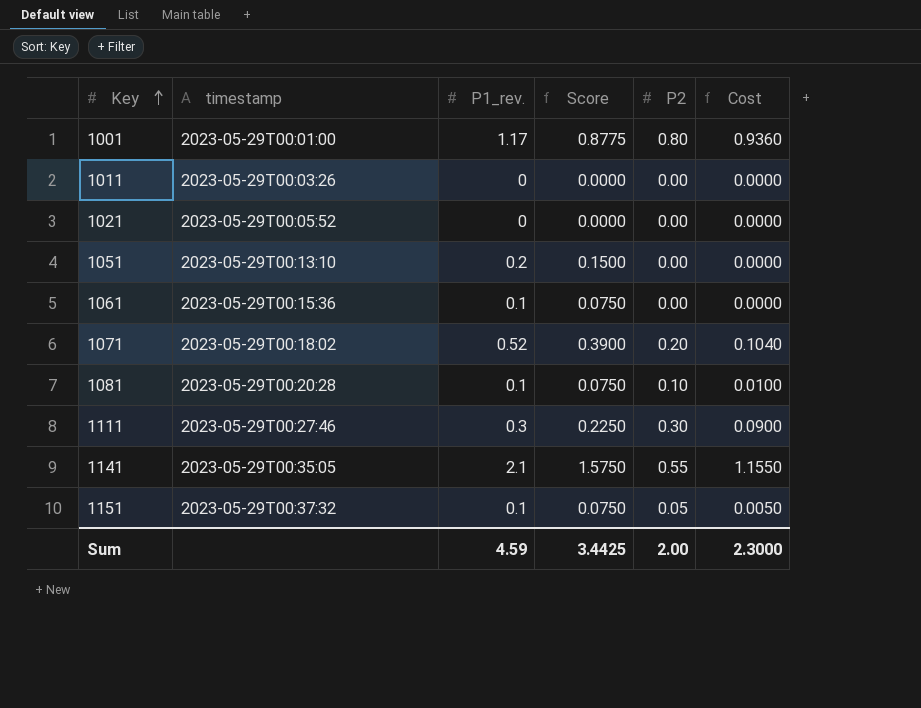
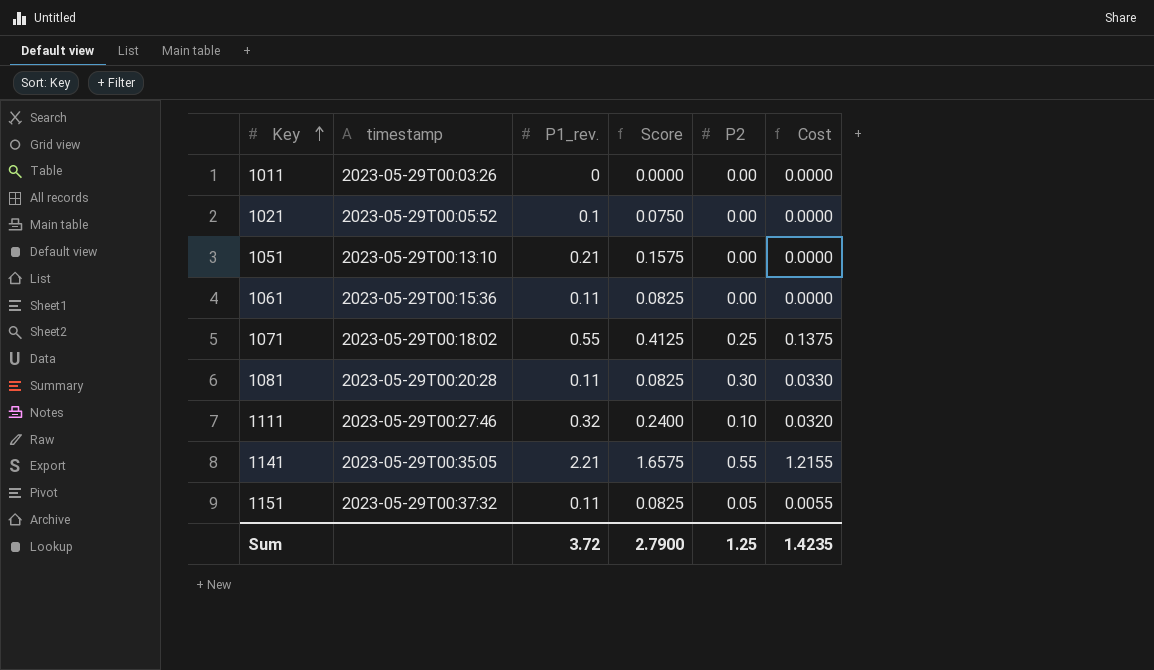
row 1001: 2023-05-29T00:01:00 | 1.17 | 0.8775 | 0.80 | 0.9360 -> none
1021 | P1_rev.: 0 -> 0.1
1021 | Score: 0.0000 -> 0.0750
1051 | P1_rev.: 0.2 -> 0.21
1051 | Score: 0.1500 -> 0.1575
1061 | P1_rev.: 0.1 -> 0.11
1061 | Score: 0.0750 -> 0.0825
1071 | P1_rev.: 0.52 -> 0.55
1071 | Score: 0.3900 -> 0.4125
1071 | P2: 0.20 -> 0.25
1071 | Cost: 0.1040 -> 0.1375
1081 | P1_rev.: 0.1 -> 0.11
1081 | Score: 0.0750 -> 0.0825
1081 | P2: 0.10 -> 0.30
1081 | Cost: 0.0100 -> 0.0330
1111 | P1_rev.: 0.3 -> 0.32
1111 | Score: 0.2250 -> 0.2400
1111 | P2: 0.30 -> 0.10
1111 | Cost: 0.0900 -> 0.0320
1141 | P1_rev.: 2.1 -> 2.21
1141 | Score: 1.5750 -> 1.6575
1141 | Cost: 1.1550 -> 1.2155
1151 | P1_rev.: 0.1 -> 0.11
1151 | Score: 0.0750 -> 0.0825
1151 | Cost: 0.0050 -> 0.0055
Sum | P1_rev.: 4.59 -> 3.72
Sum | Score: 3.4425 -> 2.7900
Sum | P2: 2.00 -> 1.25
Sum | Cost: 2.3000 -> 1.4235

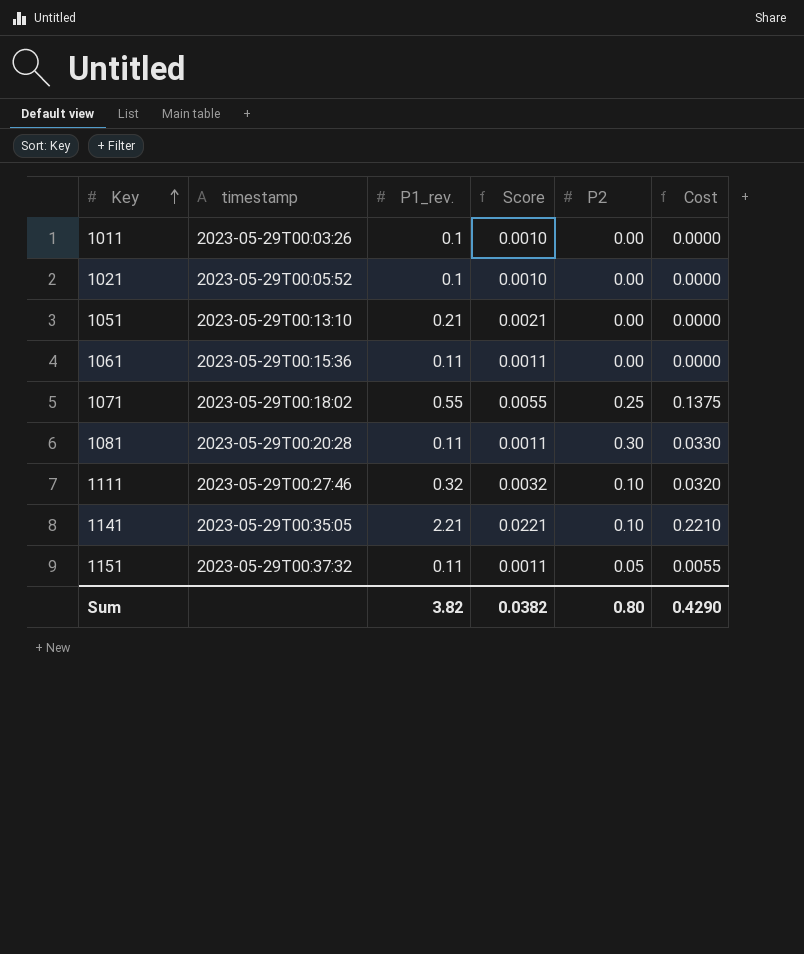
column Score | formula: [P1_rev.] * 0.75 -> [P1_rev.] * 0.01
1011 | P1_rev.: 0 -> 0.1
1141 | P2: 0.55 -> 0.10
1141 | Cost: 1.2155 -> 0.2210
Sum | P1_rev.: 3.72 -> 3.82
Sum | Score: 2.7900 -> 0.0382
Sum | P2: 1.25 -> 0.80
Sum | Cost: 1.4235 -> 0.4290

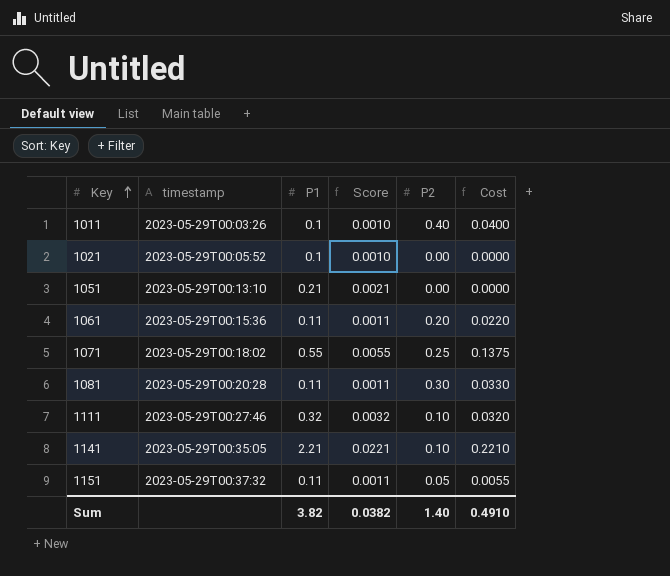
column name: P1_rev. -> P1
1011 | P2: 0.00 -> 0.40
1011 | Cost: 0.0000 -> 0.0400
1061 | P2: 0.00 -> 0.20
1061 | Cost: 0.0000 -> 0.0220
Sum | P2: 0.80 -> 1.40
Sum | Cost: 0.4290 -> 0.4910

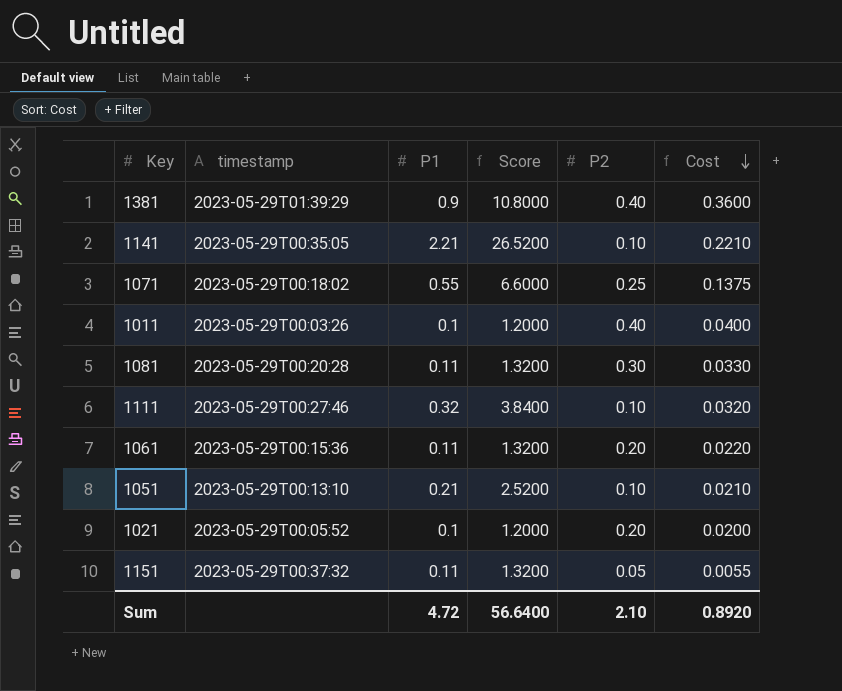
row order: Key ascending -> Cost descending
column Score | formula: [P1] * 0.01 -> [P1] * 12
row 1381: none -> 2023-05-29T01:39:29 | 0.9 | 10.8000 | 0.40 | 0.3600
1051 | P2: 0.00 -> 0.10
1051 | Cost: 0.0000 -> 0.0210
1021 | P2: 0.00 -> 0.20
1021 | Cost: 0.0000 -> 0.0200
Sum | P1: 3.82 -> 4.72
Sum | Score: 0.0382 -> 56.6400
Sum | P2: 1.40 -> 2.10
Sum | Cost: 0.4910 -> 0.8920

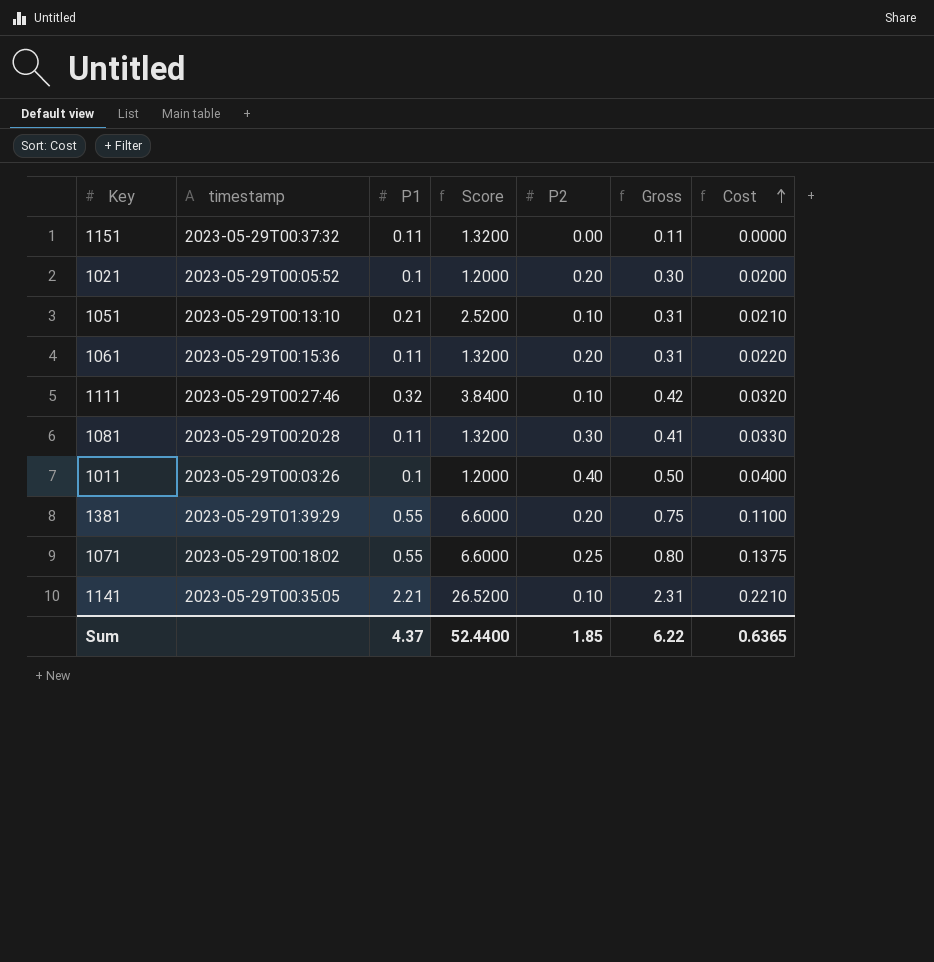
row order: Cost descending -> Cost ascending
column Gross | formula: none -> [P1] + [P2]
1151 | P2: 0.05 -> 0.00
1151 | Cost: 0.0055 -> 0.0000
1381 | P1: 0.9 -> 0.55
1381 | Score: 10.8000 -> 6.6000
1381 | P2: 0.40 -> 0.20
1381 | Cost: 0.3600 -> 0.1100
Sum | P1: 4.72 -> 4.37
Sum | Score: 56.6400 -> 52.4400
Sum | P2: 2.10 -> 1.85
Sum | Cost: 0.8920 -> 0.6365

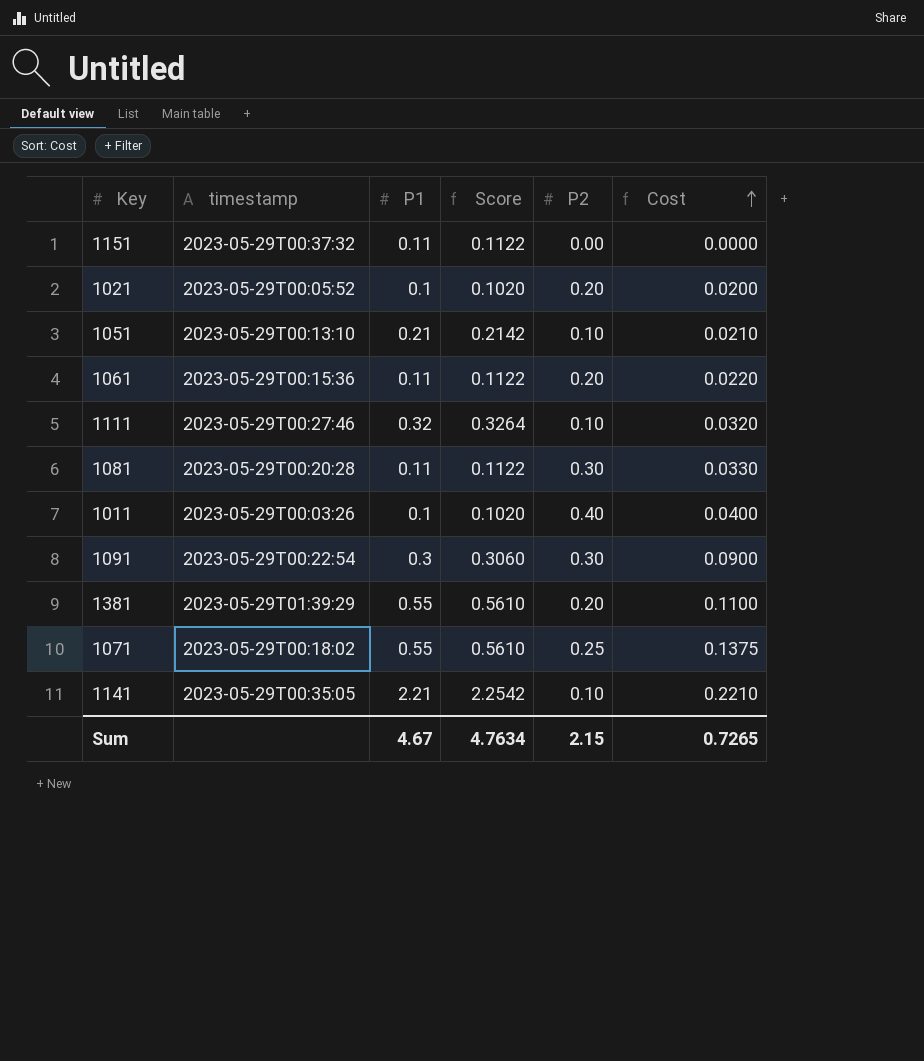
column Gross | formula: [P1] + [P2] -> none
column Score | formula: [P1] * 12 -> [P1] * 1.02
row 1091: none -> 2023-05-29T00:22:54 | 0.3 | 0.3060 | 0.30 | 0.0900
Sum | P1: 4.37 -> 4.67
Sum | Score: 52.4400 -> 4.7634
Sum | P2: 1.85 -> 2.15
Sum | Cost: 0.6365 -> 0.7265

